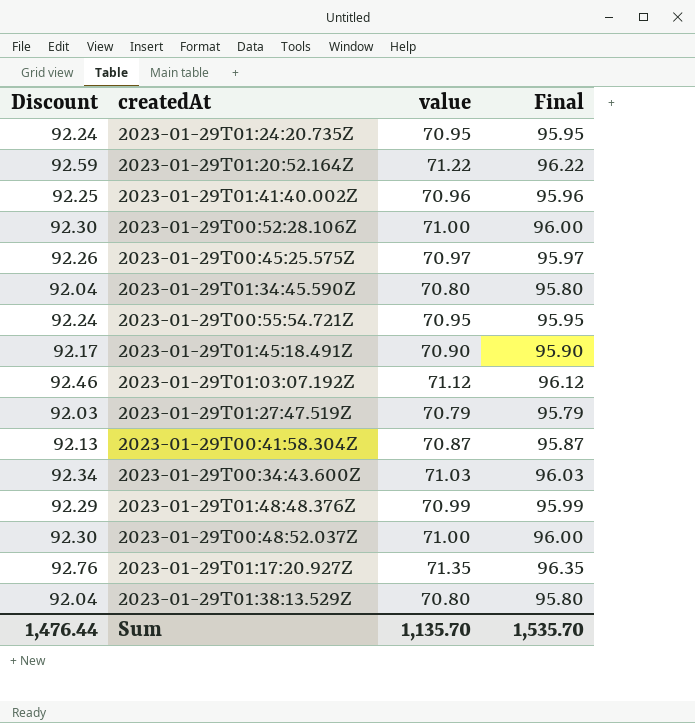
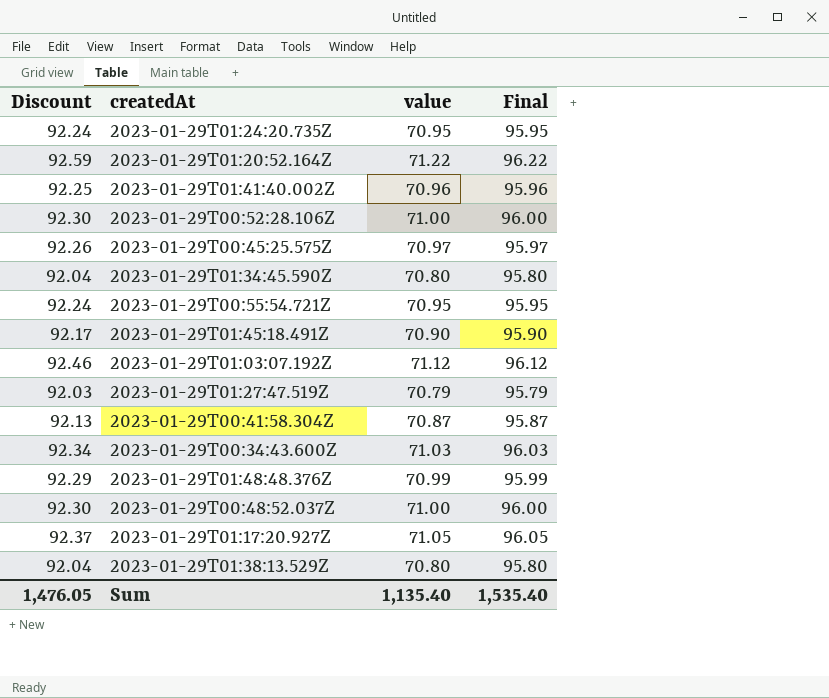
2023-01-29T01:17:20.927Z | Discount: 92.76 -> 92.37
2023-01-29T01:17:20.927Z | value: 71.35 -> 71.05
2023-01-29T01:17:20.927Z | Final: 96.35 -> 96.05
Sum | Discount: 1,476.44 -> 1,476.05
Sum | value: 1,135.70 -> 1,135.40
Sum | Final: 1,535.70 -> 1,535.40

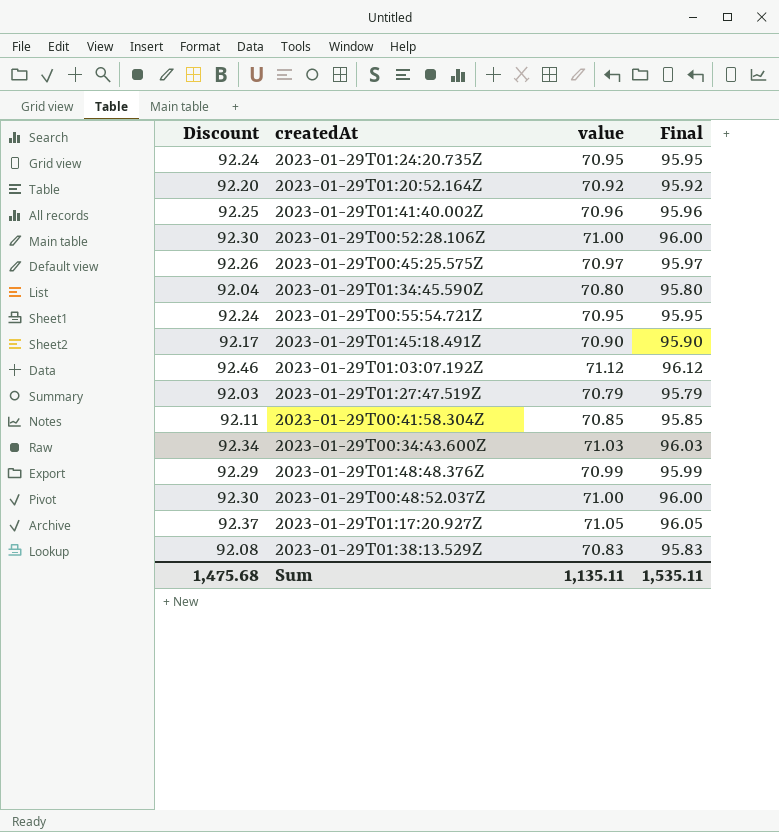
2023-01-29T01:20:52.164Z | Discount: 92.59 -> 92.20
2023-01-29T01:20:52.164Z | value: 71.22 -> 70.92
2023-01-29T01:20:52.164Z | Final: 96.22 -> 95.92
2023-01-29T00:41:58.304Z | Discount: 92.13 -> 92.11
2023-01-29T00:41:58.304Z | value: 70.87 -> 70.85
2023-01-29T00:41:58.304Z | Final: 95.87 -> 95.85
2023-01-29T01:38:13.529Z | Discount: 92.04 -> 92.08
2023-01-29T01:38:13.529Z | value: 70.80 -> 70.83
2023-01-29T01:38:13.529Z | Final: 95.80 -> 95.83
Sum | Discount: 1,476.05 -> 1,475.68
Sum | value: 1,135.40 -> 1,135.11
Sum | Final: 1,535.40 -> 1,535.11

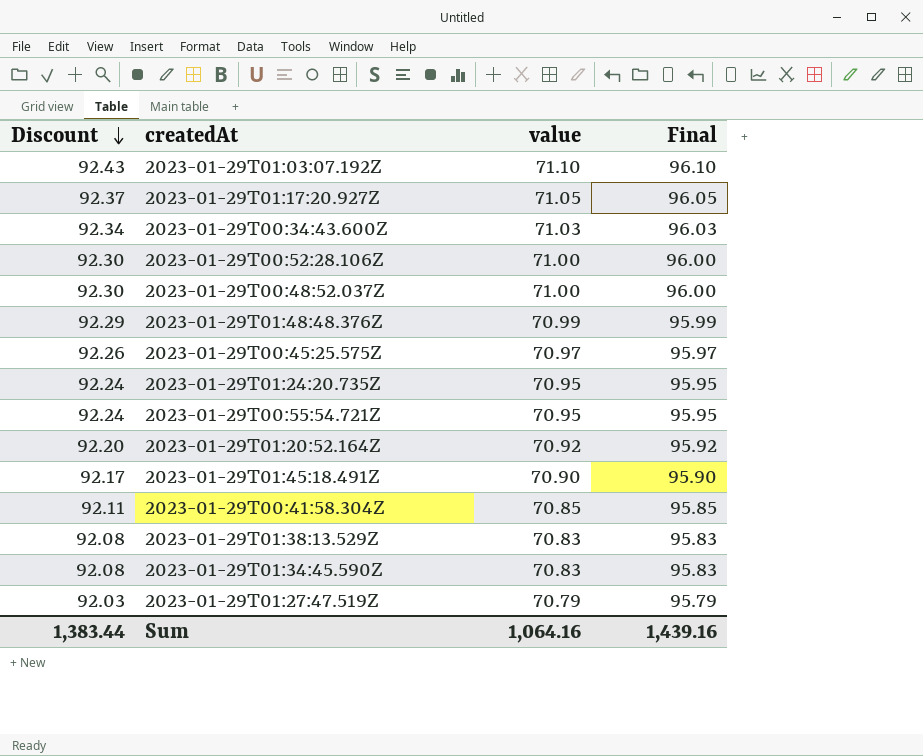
row order: none -> Discount descending
row 2023-01-29T01:41:40.002Z: 92.25 | 70.96 | 95.96 -> none
2023-01-29T01:03:07.192Z | Discount: 92.46 -> 92.43
2023-01-29T01:03:07.192Z | value: 71.12 -> 71.10
2023-01-29T01:03:07.192Z | Final: 96.12 -> 96.10
2023-01-29T01:34:45.590Z | Discount: 92.04 -> 92.08
2023-01-29T01:34:45.590Z | value: 70.80 -> 70.83
2023-01-29T01:34:45.590Z | Final: 95.80 -> 95.83
Sum | Discount: 1,475.68 -> 1,383.44
Sum | value: 1,135.11 -> 1,064.16
Sum | Final: 1,535.11 -> 1,439.16

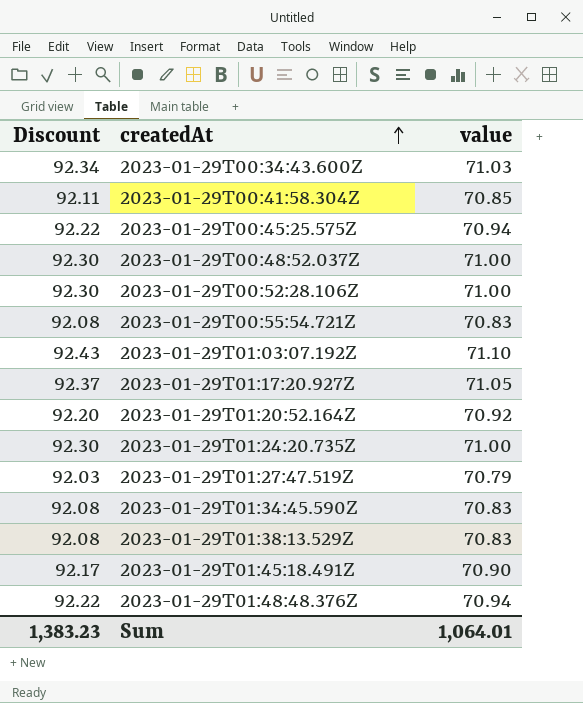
row order: Discount descending -> createdAt ascending
column Final | formula: [value] + 25 -> none
2023-01-29T00:45:25.575Z | Discount: 92.26 -> 92.22
2023-01-29T00:45:25.575Z | value: 70.97 -> 70.94
2023-01-29T00:55:54.721Z | Discount: 92.24 -> 92.08
2023-01-29T00:55:54.721Z | value: 70.95 -> 70.83
2023-01-29T01:24:20.735Z | Discount: 92.24 -> 92.30
2023-01-29T01:24:20.735Z | value: 70.95 -> 71.00
2023-01-29T01:48:48.376Z | Discount: 92.29 -> 92.22
2023-01-29T01:48:48.376Z | value: 70.99 -> 70.94
Sum | Discount: 1,383.44 -> 1,383.23
Sum | value: 1,064.16 -> 1,064.01

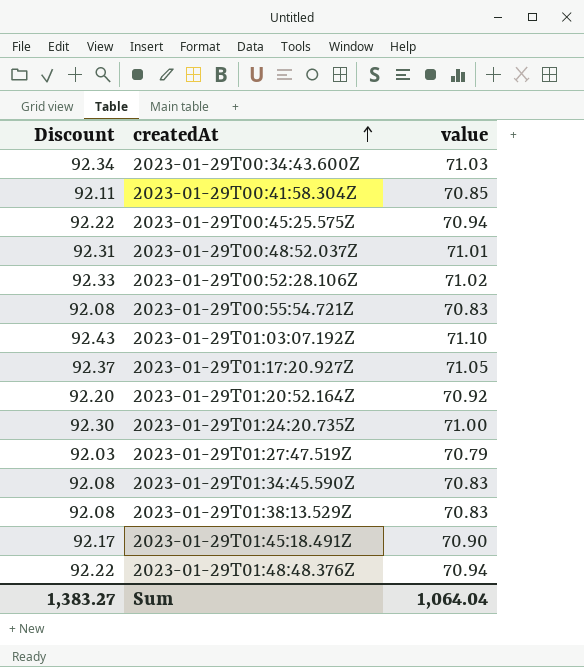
2023-01-29T00:48:52.037Z | Discount: 92.30 -> 92.31
2023-01-29T00:48:52.037Z | value: 71.00 -> 71.01
2023-01-29T00:52:28.106Z | Discount: 92.30 -> 92.33
2023-01-29T00:52:28.106Z | value: 71.00 -> 71.02
Sum | Discount: 1,383.23 -> 1,383.27
Sum | value: 1,064.01 -> 1,064.04

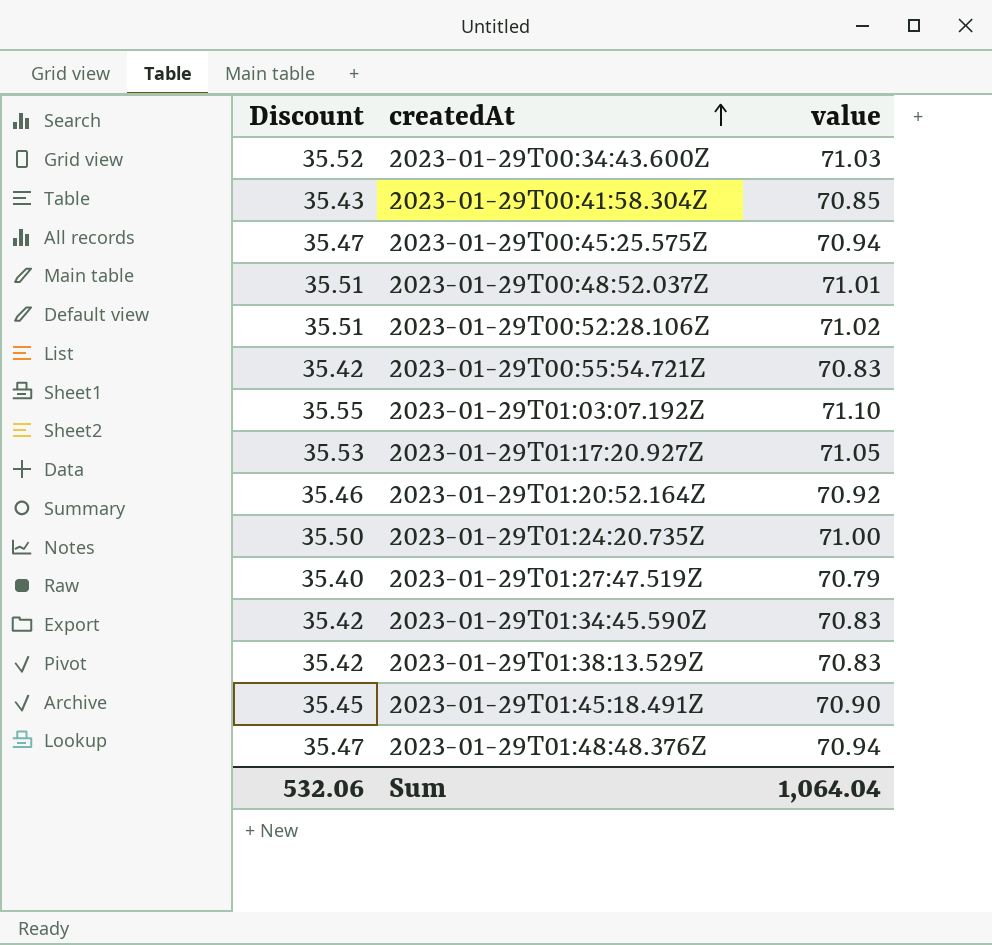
column Discount | formula: [value] * 1.3 -> [value] * 0.5
Sum | Discount: 1,383.27 -> 532.06

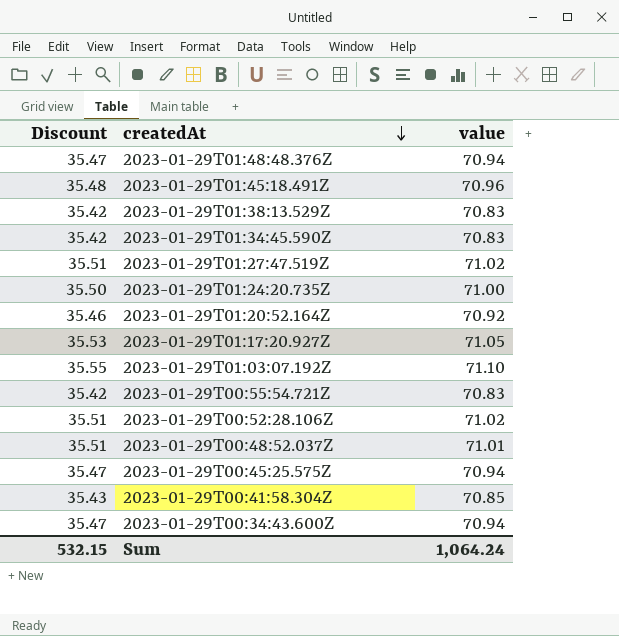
row order: createdAt ascending -> createdAt descending
2023-01-29T01:45:18.491Z | Discount: 35.45 -> 35.48
2023-01-29T01:45:18.491Z | value: 70.90 -> 70.96
2023-01-29T01:27:47.519Z | Discount: 35.40 -> 35.51
2023-01-29T01:27:47.519Z | value: 70.79 -> 71.02
2023-01-29T00:34:43.600Z | Discount: 35.52 -> 35.47
2023-01-29T00:34:43.600Z | value: 71.03 -> 70.94
Sum | Discount: 532.06 -> 532.15
Sum | value: 1,064.04 -> 1,064.24

